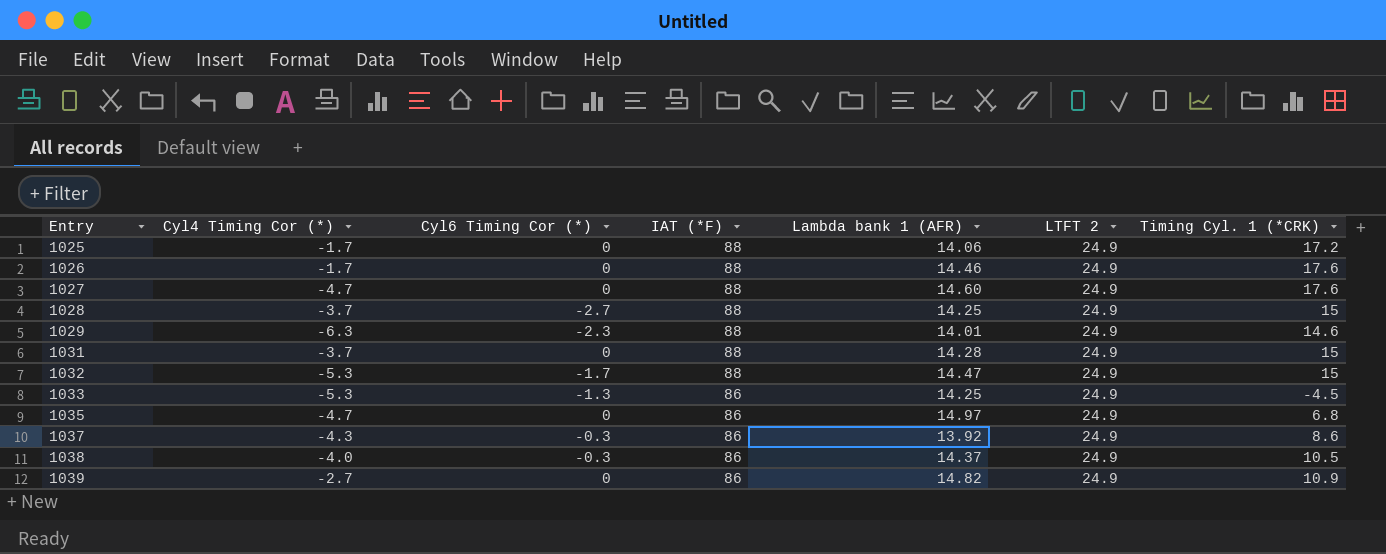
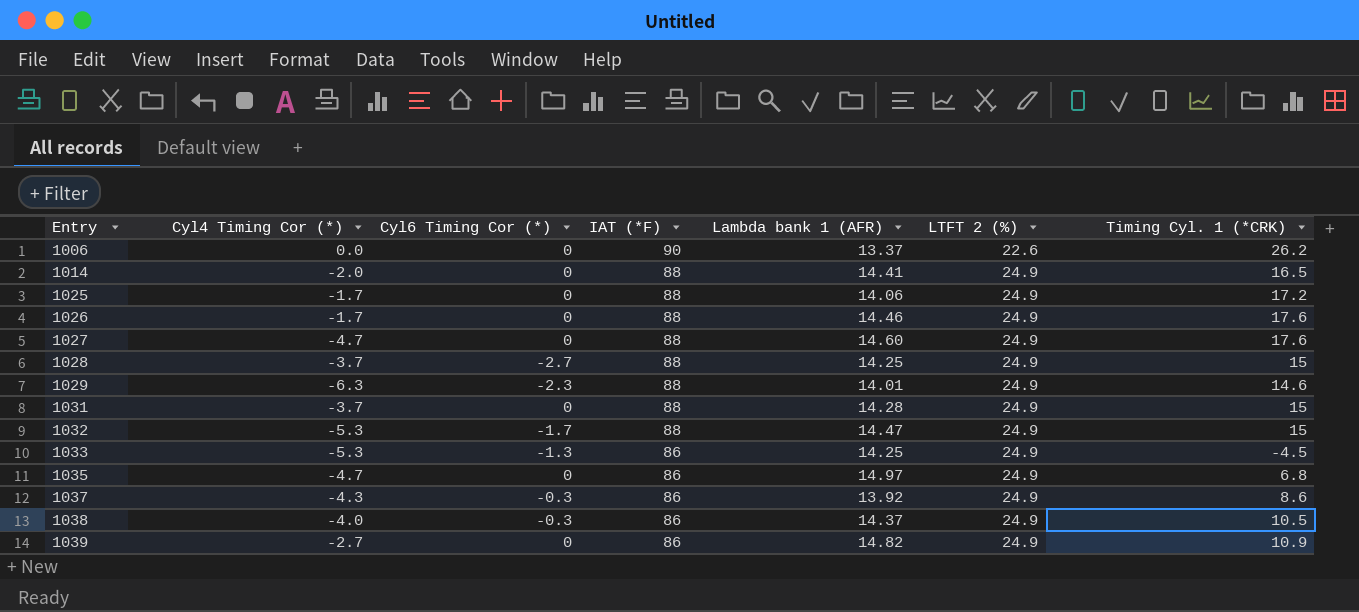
column name: LTFT 2 -> LTFT 2 (%)
row 1006: none -> 0.0 | 0 | 90 | 13.37 | 22.6 | 26.2
row 1014: none -> -2.0 | 0 | 88 | 14.41 | 24.9 | 16.5

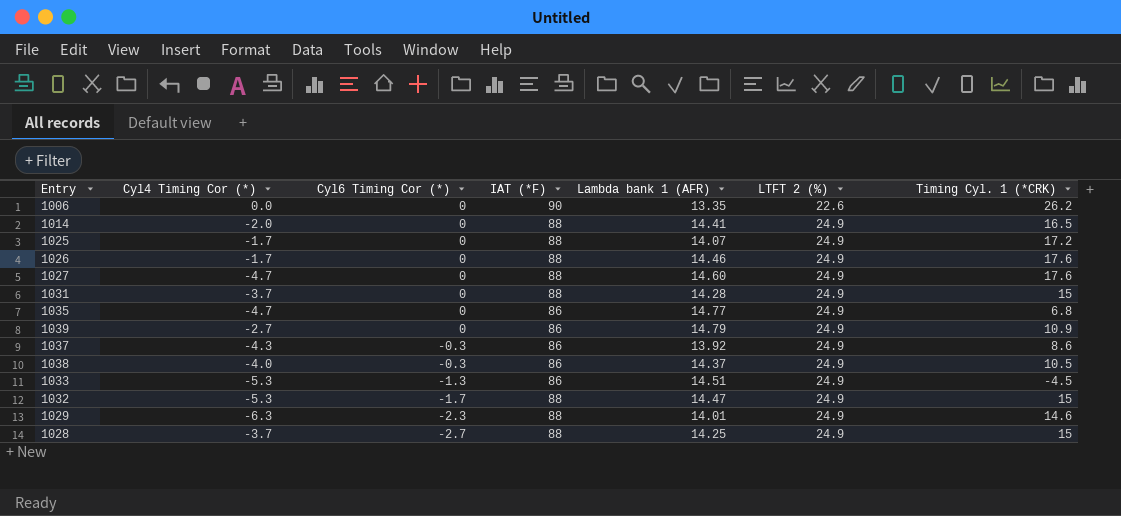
row order: Entry ascending -> Cyl6 Timing Cor (*) descending
1006 | Lambda bank 1 (AFR): 13.37 -> 13.35
1025 | Lambda bank 1 (AFR): 14.06 -> 14.07
1035 | Lambda bank 1 (AFR): 14.97 -> 14.77
1039 | Lambda bank 1 (AFR): 14.82 -> 14.79
1033 | Lambda bank 1 (AFR): 14.25 -> 14.51

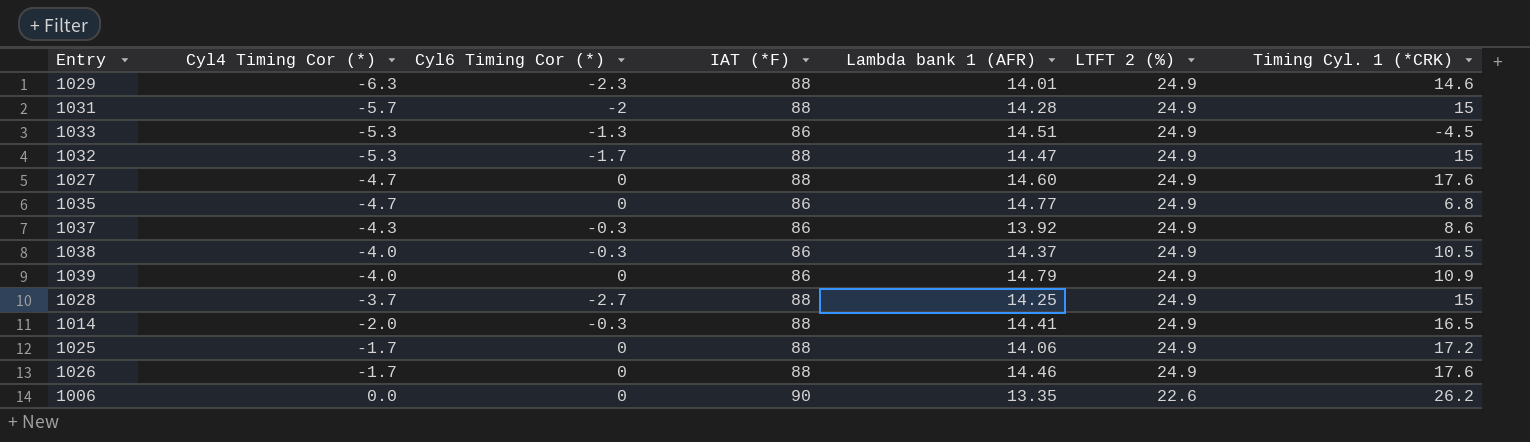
row order: Cyl6 Timing Cor (*) descending -> Cyl4 Timing Cor (*) ascending
1031 | Cyl4 Timing Cor (*): -3.7 -> -5.7
1031 | Cyl6 Timing Cor (*): 0 -> -2
1039 | Cyl4 Timing Cor (*): -2.7 -> -4.0
1014 | Cyl6 Timing Cor (*): 0 -> -0.3
1025 | Lambda bank 1 (AFR): 14.07 -> 14.06

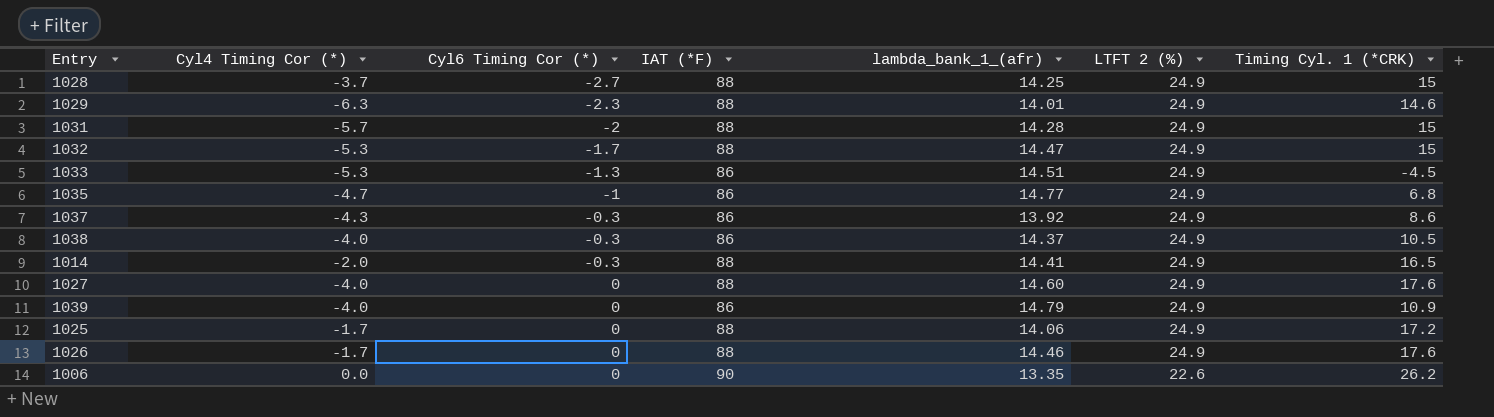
row order: Cyl4 Timing Cor (*) ascending -> Cyl6 Timing Cor (*) ascending
column name: Lambda bank 1 (AFR) -> lambda_bank_1_(afr)
1035 | Cyl6 Timing Cor (*): 0 -> -1
1027 | Cyl4 Timing Cor (*): -4.7 -> -4.0

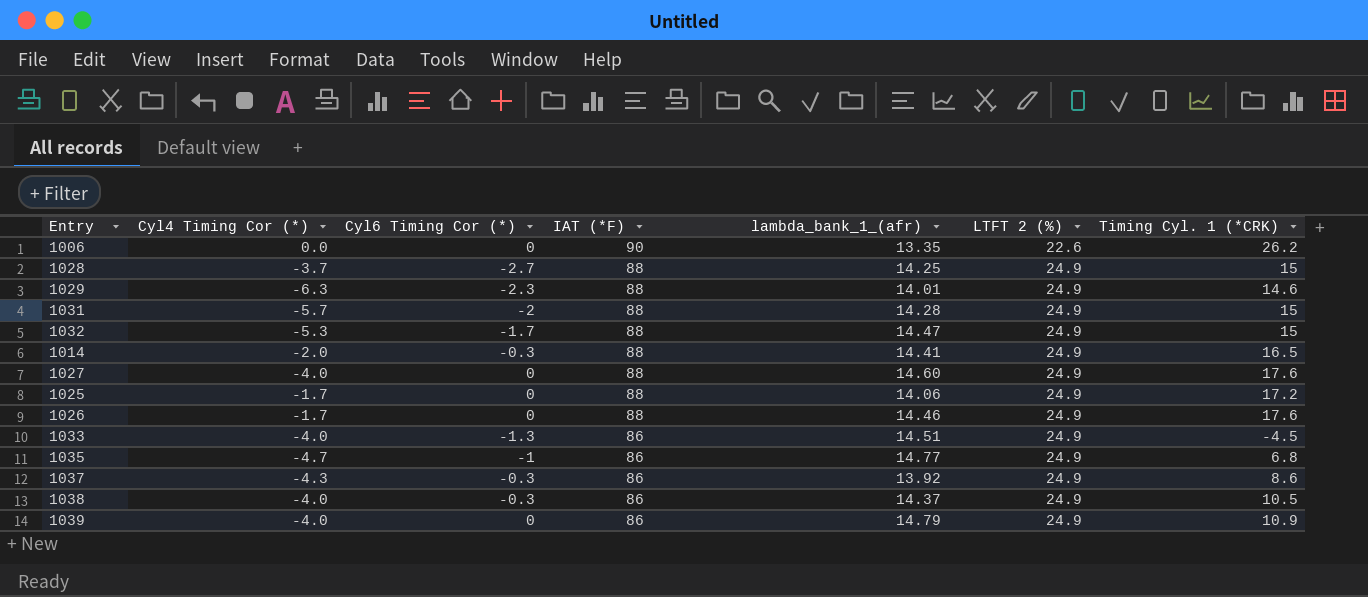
row order: Cyl6 Timing Cor (*) ascending -> IAT (*F) descending
1033 | Cyl4 Timing Cor (*): -5.3 -> -4.0

